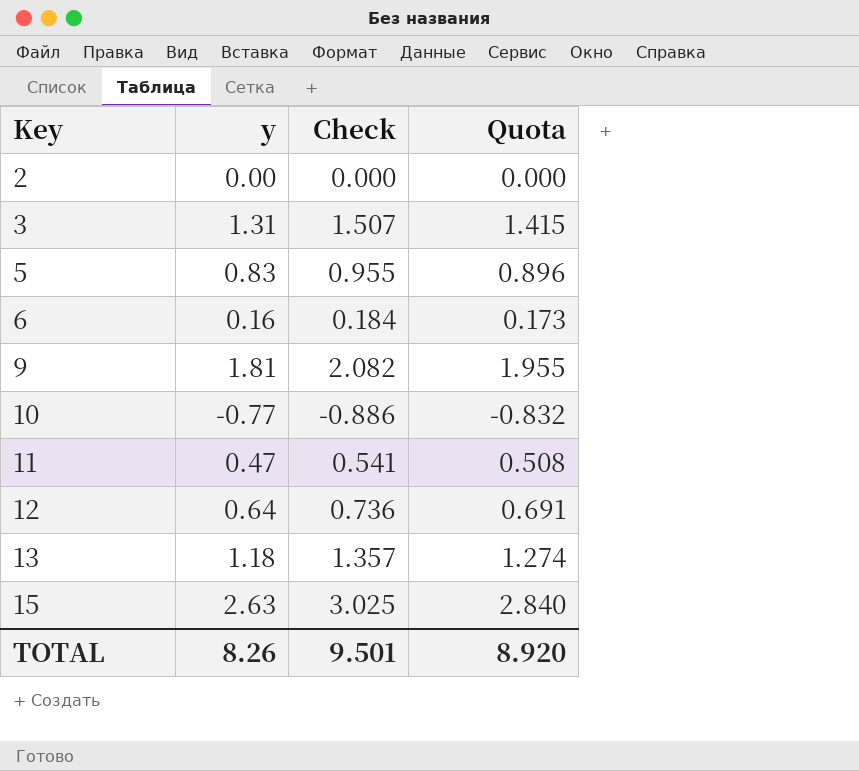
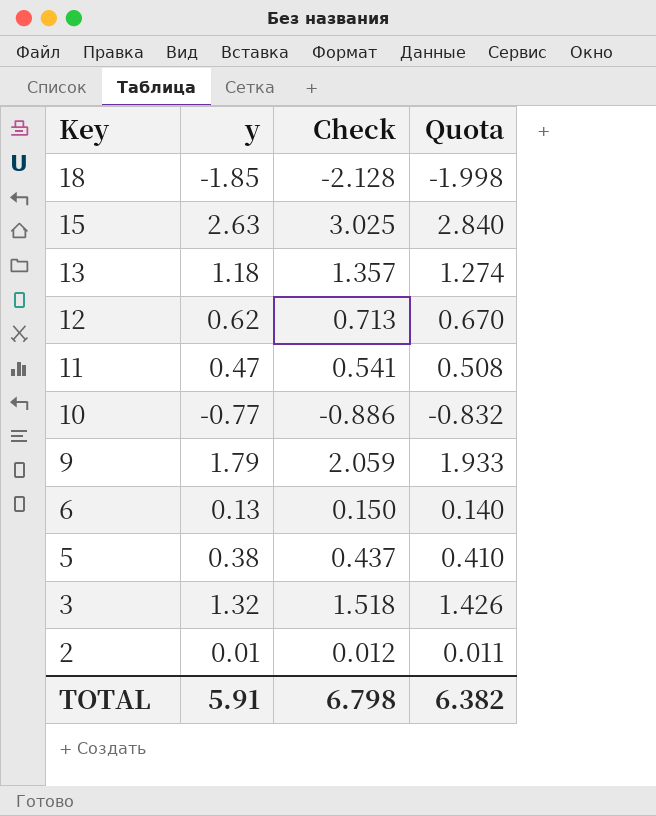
row order: Key ascending -> Key descending
row 18: none -> -1.85 | -2.128 | -1.998
12 | y: 0.64 -> 0.62
12 | Check: 0.736 -> 0.713
12 | Quota: 0.691 -> 0.670
9 | y: 1.81 -> 1.79
9 | Check: 2.082 -> 2.059
9 | Quota: 1.955 -> 1.933
6 | y: 0.16 -> 0.13
6 | Check: 0.184 -> 0.150
6 | Quota: 0.173 -> 0.140
5 | y: 0.83 -> 0.38
5 | Check: 0.955 -> 0.437
5 | Quota: 0.896 -> 0.410
3 | y: 1.31 -> 1.32
3 | Check: 1.507 -> 1.518
3 | Quota: 1.415 -> 1.426
2 | y: 0.00 -> 0.01
2 | Check: 0.000 -> 0.012
2 | Quota: 0.000 -> 0.011
TOTAL | y: 8.26 -> 5.91
TOTAL | Check: 9.501 -> 6.798
TOTAL | Quota: 8.920 -> 6.382

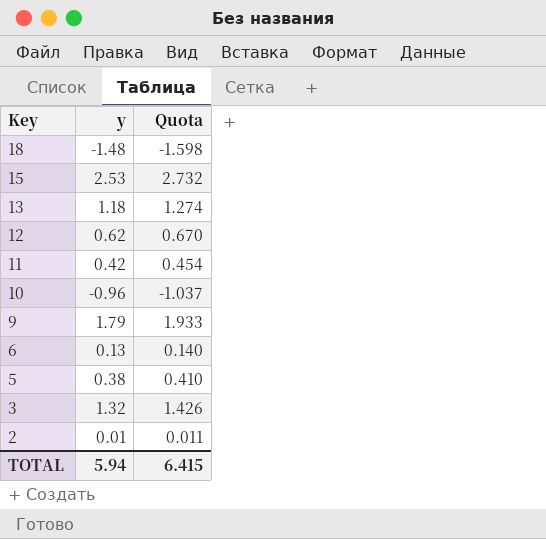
column Check | formula: [y] * 1.15 -> none
18 | y: -1.85 -> -1.48
18 | Quota: -1.998 -> -1.598
15 | y: 2.63 -> 2.53
15 | Quota: 2.840 -> 2.732
11 | y: 0.47 -> 0.42
11 | Quota: 0.508 -> 0.454
10 | y: -0.77 -> -0.96
10 | Quota: -0.832 -> -1.037
TOTAL | y: 5.91 -> 5.94
TOTAL | Quota: 6.382 -> 6.415

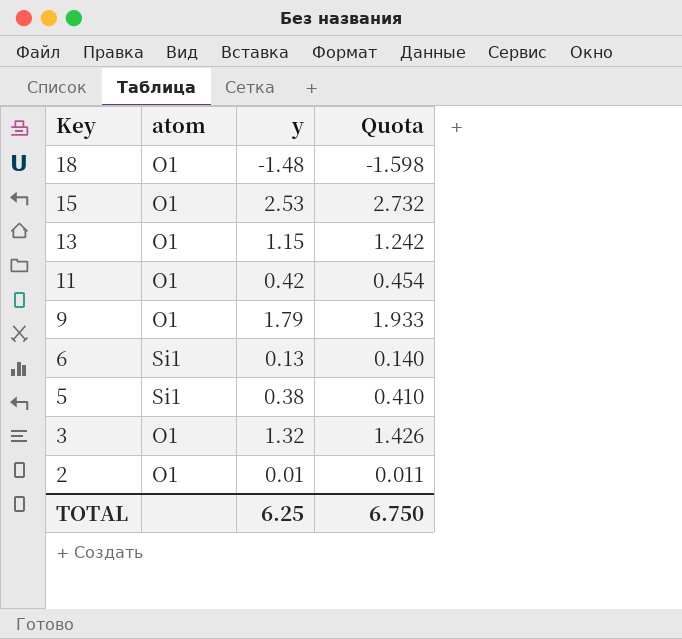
column atom | position: none -> 2
row 12: 0.62 | 0.670 -> none
row 10: -0.96 | -1.037 -> none
13 | y: 1.18 -> 1.15
13 | Quota: 1.274 -> 1.242
TOTAL | y: 5.94 -> 6.25
TOTAL | Quota: 6.415 -> 6.750

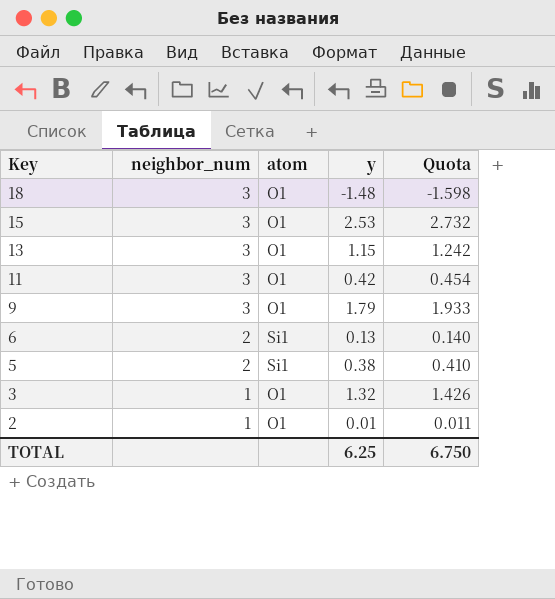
column neighbor_num | position: none -> 2

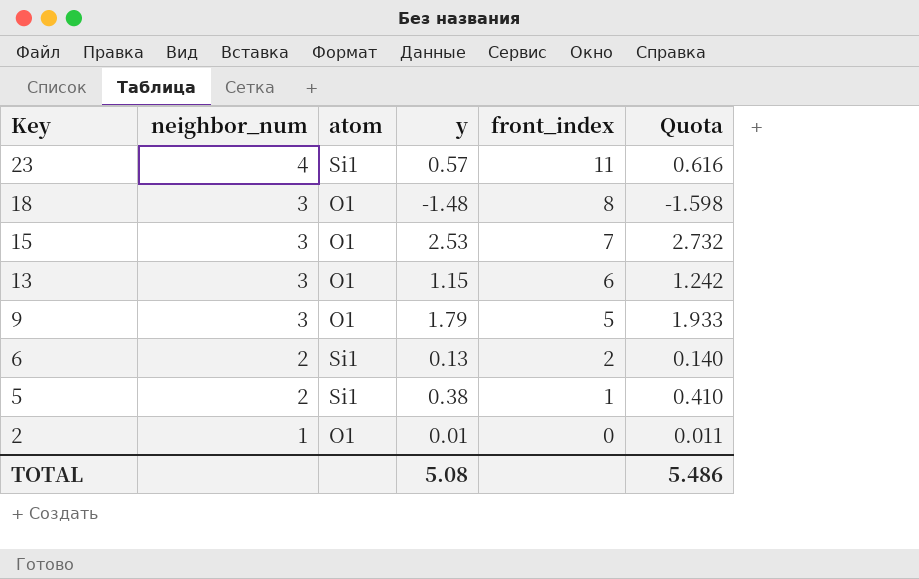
column front_index | position: none -> 5
row 11: 3 | O1 | 0.42 | 0.454 -> none
row 3: 1 | O1 | 1.32 | 1.426 -> none
row 23: none -> 4 | Si1 | 0.57 | 11 | 0.616
TOTAL | y: 6.25 -> 5.08
TOTAL | Quota: 6.750 -> 5.486

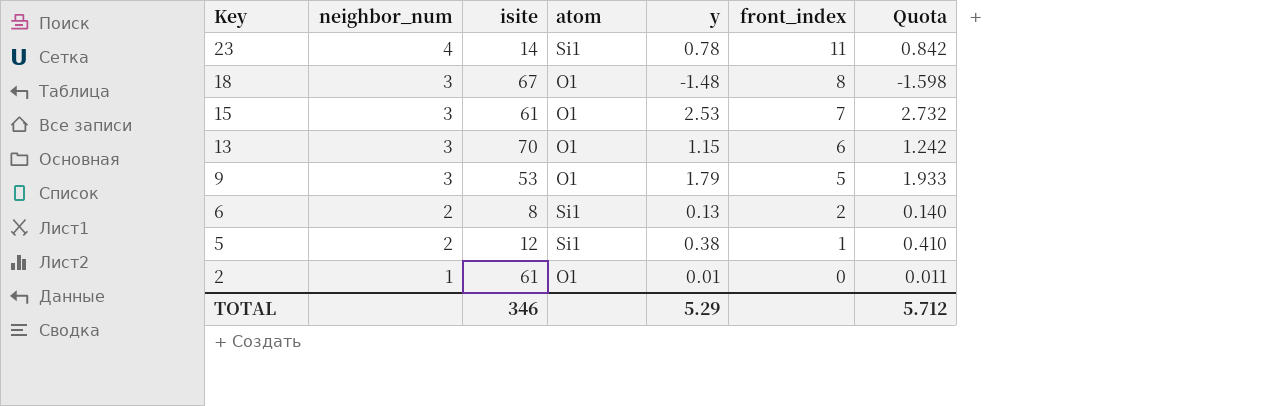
column isite | position: none -> 3
23 | y: 0.57 -> 0.78
23 | Quota: 0.616 -> 0.842
TOTAL | y: 5.08 -> 5.29
TOTAL | Quota: 5.486 -> 5.712

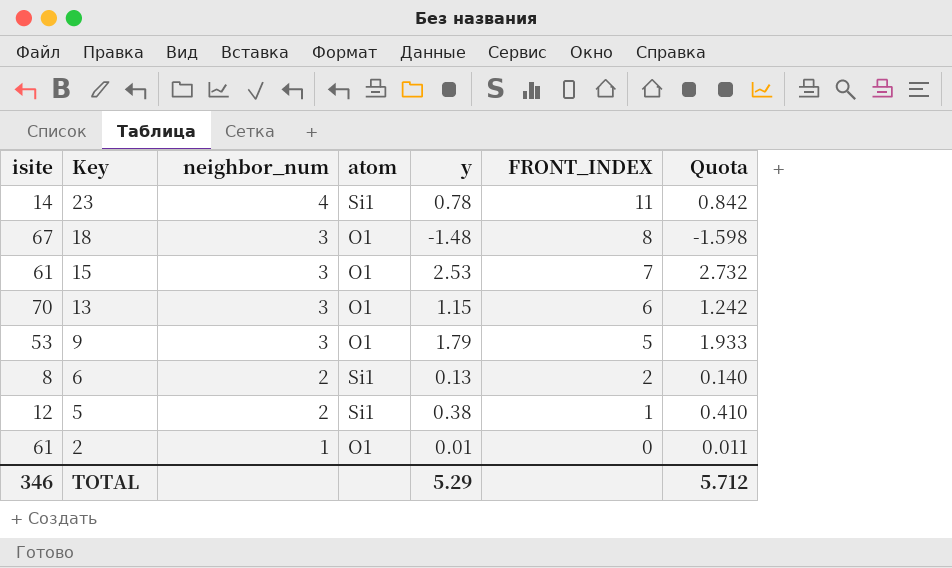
column isite | position: 3 -> 1
column name: front_index -> FRONT_INDEX

